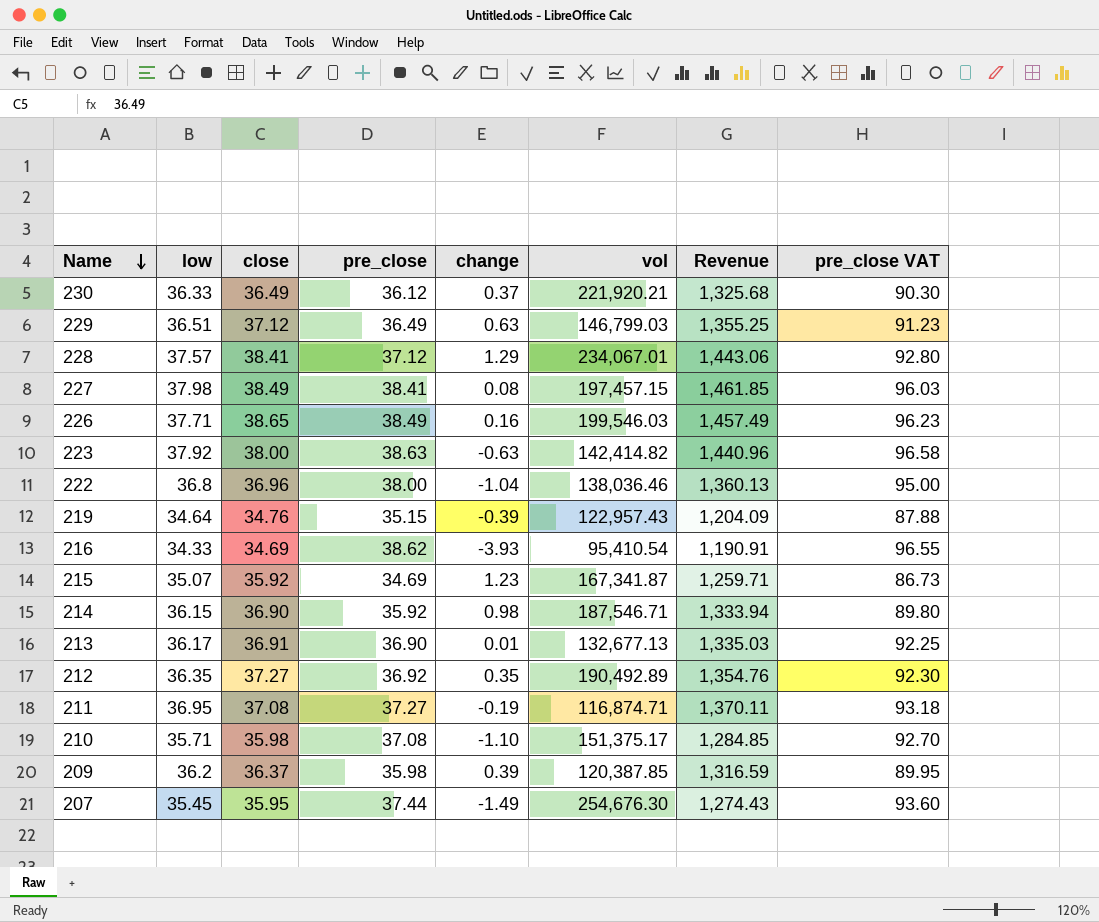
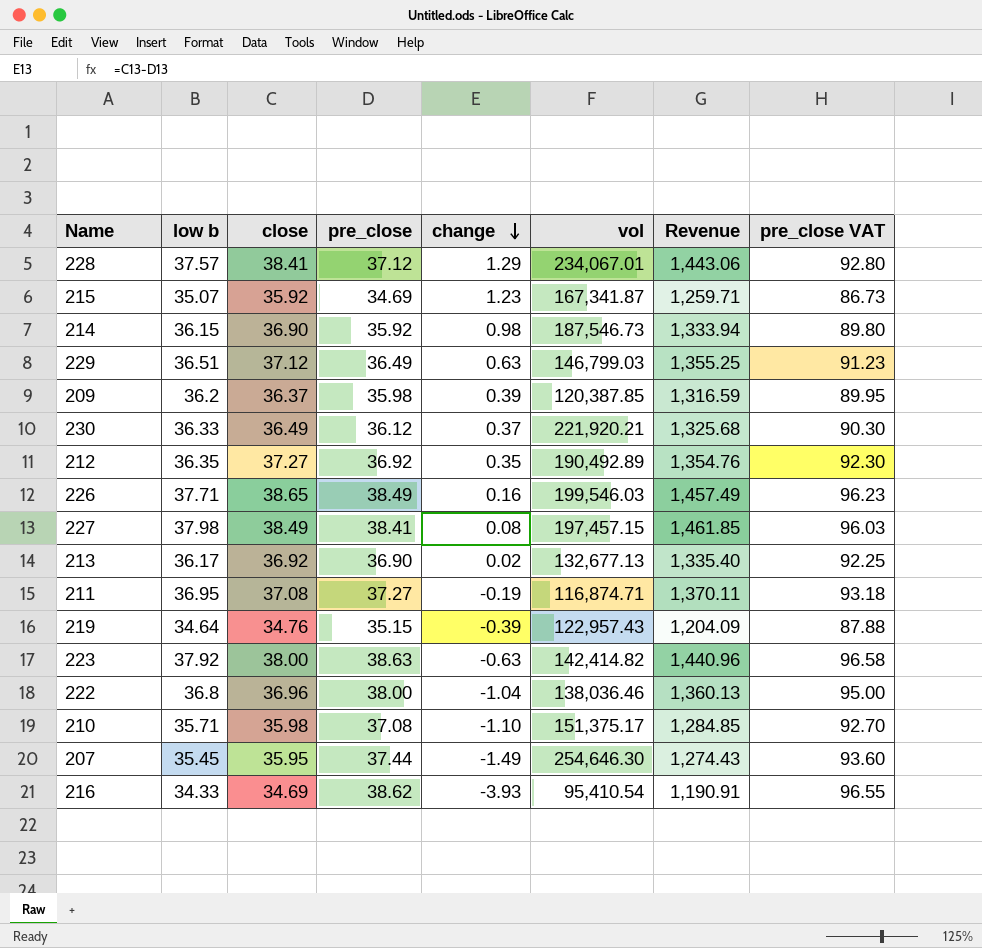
row order: Name descending -> change descending
column name: low -> low b
214 | vol: 187,546.71 -> 187,546.73
213 | close: 36.91 -> 36.92
213 | change: 0.01 -> 0.02
213 | Revenue: 1,335.03 -> 1,335.40
207 | vol: 254,676.30 -> 254,646.30

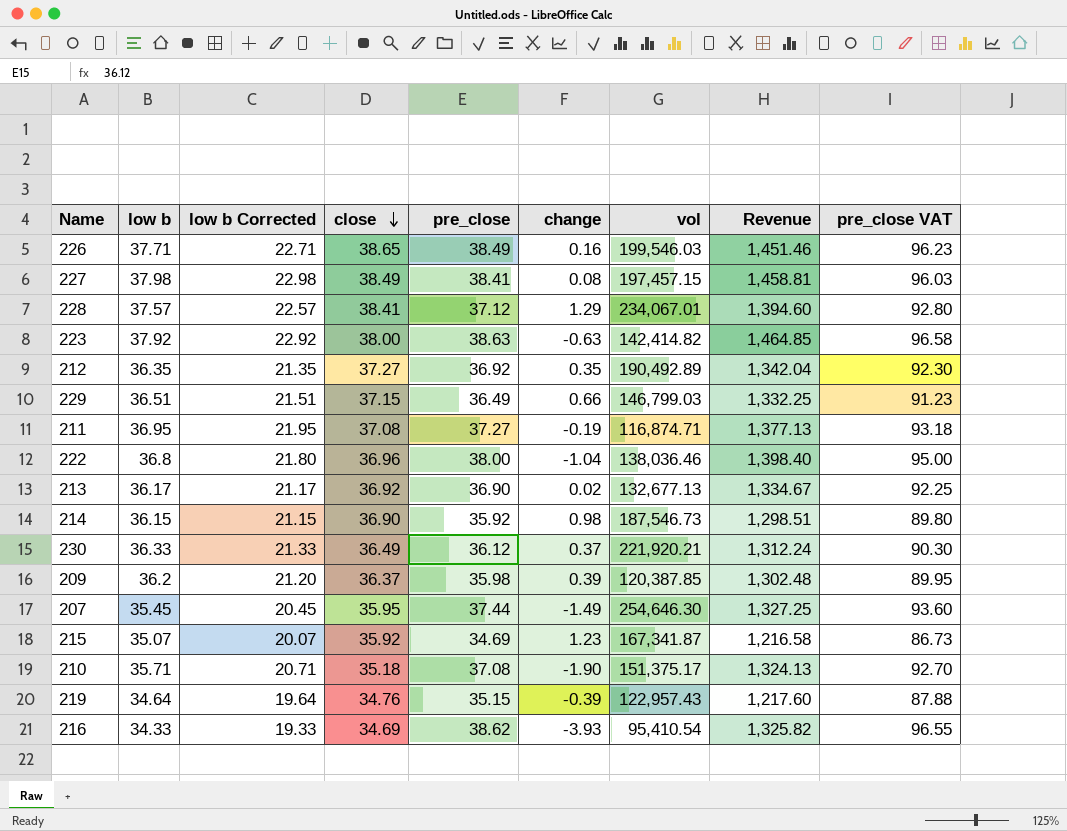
row order: change descending -> close descending
column low b Corrected | formula: none -> [low b] - 15
column Revenue | formula: [low b] * [close] -> [low b] * [pre_close]
229 | close: 37.12 -> 37.15
229 | change: 0.63 -> 0.66
210 | close: 35.98 -> 35.18
210 | change: -1.10 -> -1.90

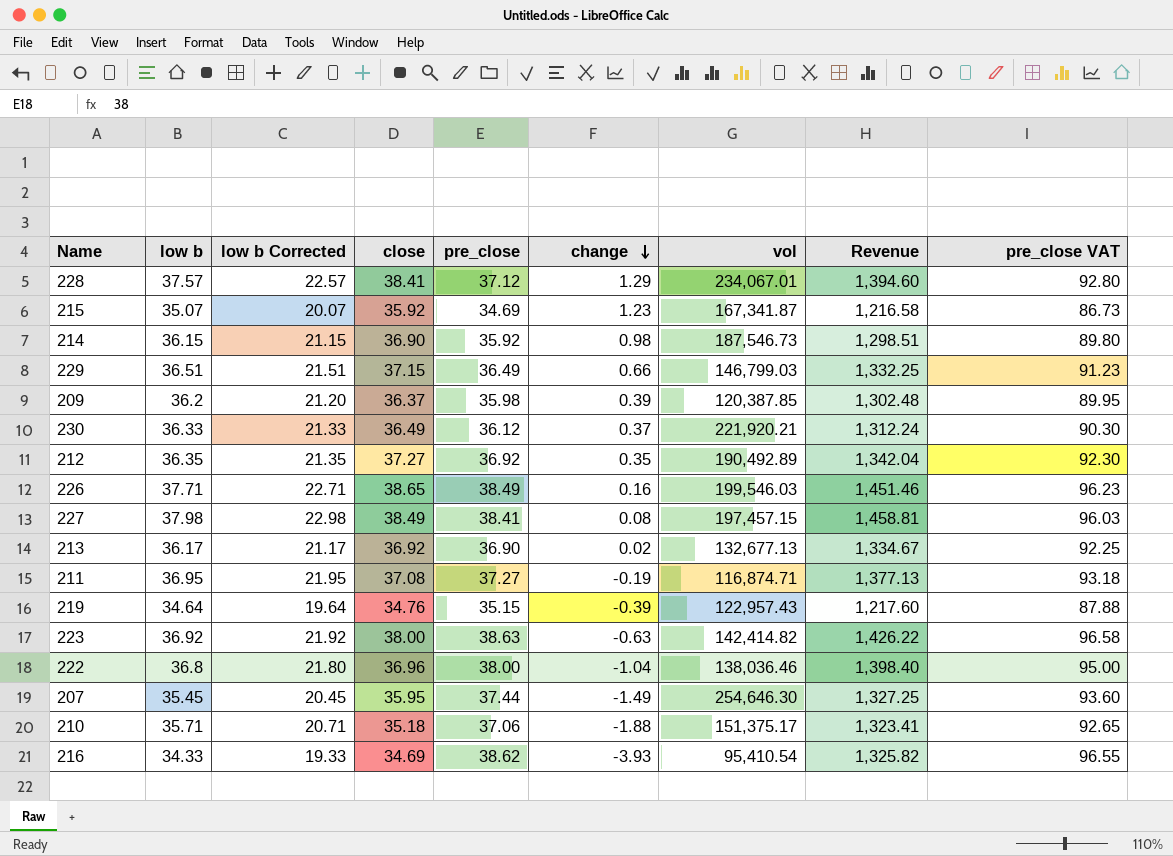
row order: close descending -> change descending
223 | low b: 37.92 -> 36.92
223 | low b Corrected: 22.92 -> 21.92
223 | Revenue: 1,464.85 -> 1,426.22
210 | pre_close: 37.08 -> 37.06
210 | change: -1.90 -> -1.88
210 | Revenue: 1,324.13 -> 1,323.41
210 | pre_close VAT: 92.70 -> 92.65

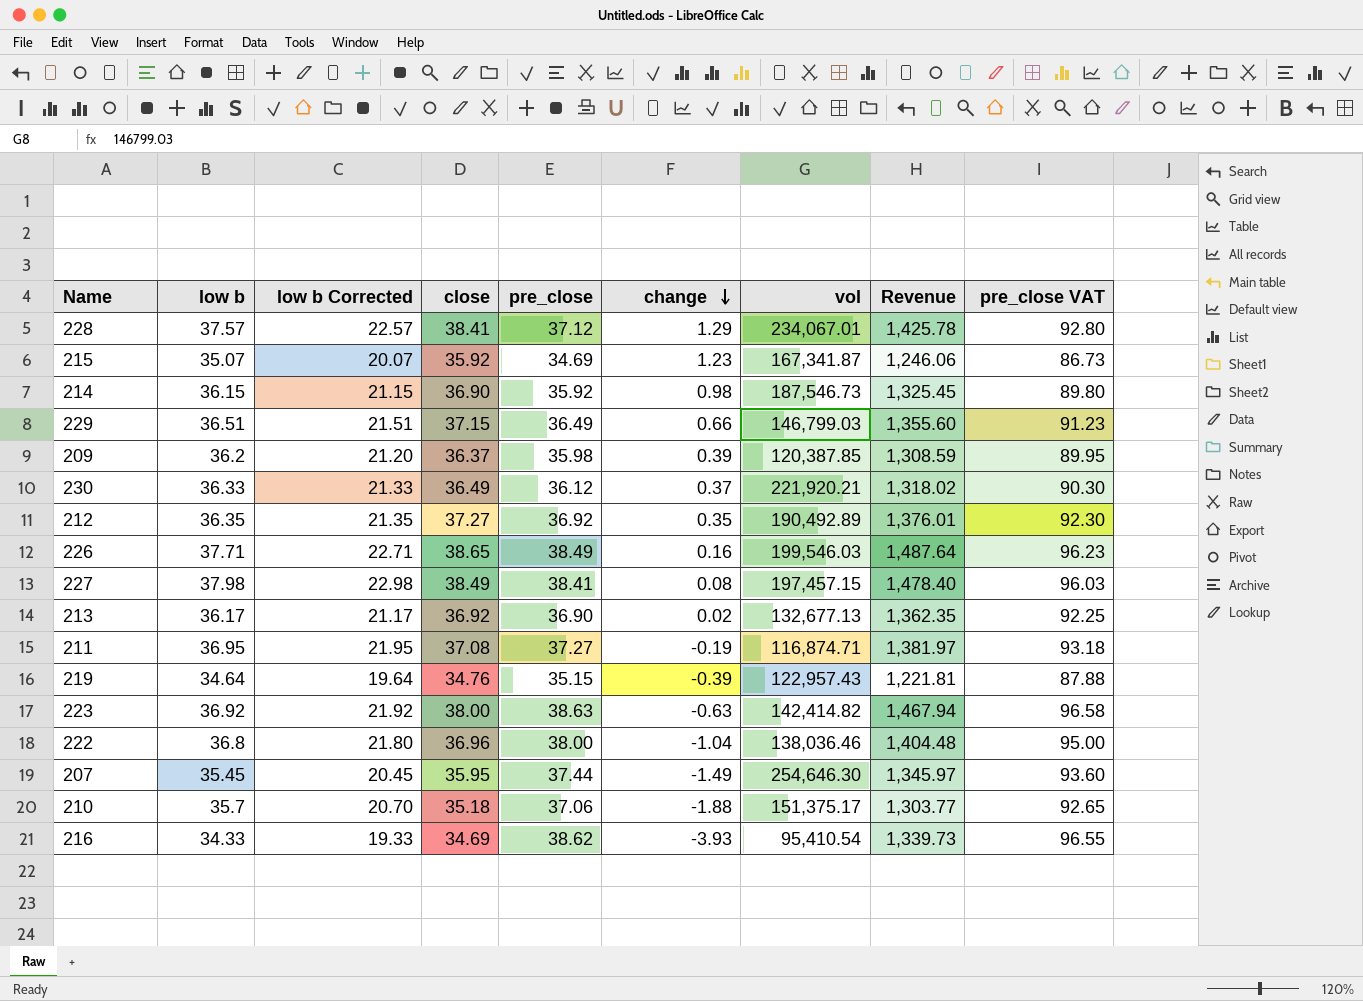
column Revenue | formula: [low b] * [pre_close] -> [close] * [pre_close]
210 | low b: 35.71 -> 35.7
210 | low b Corrected: 20.71 -> 20.70

